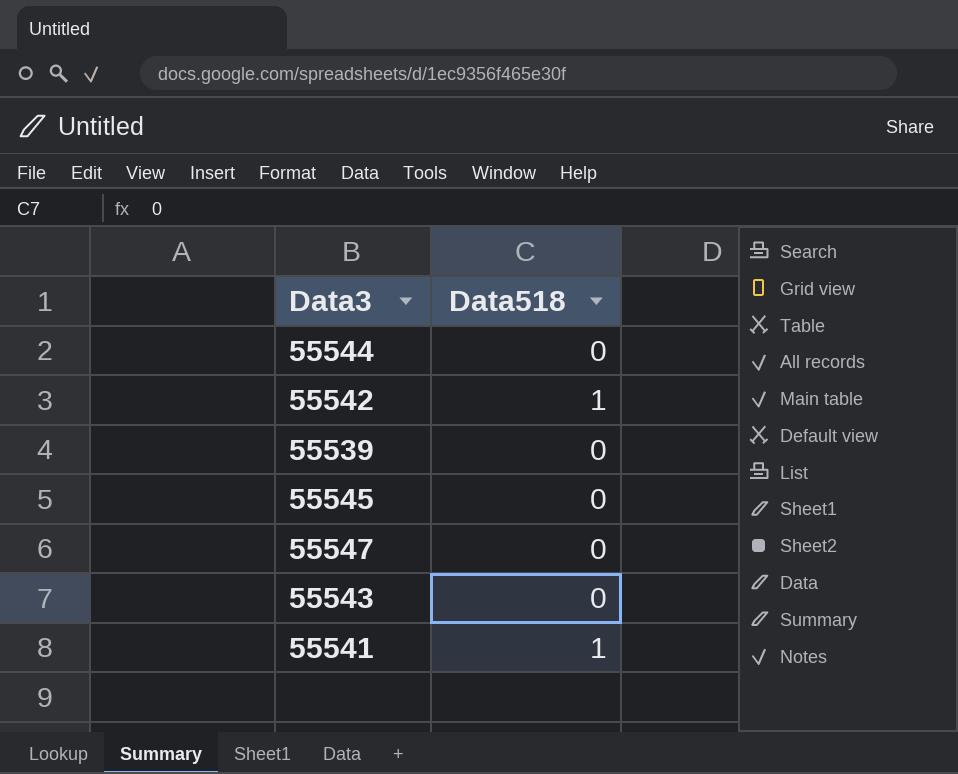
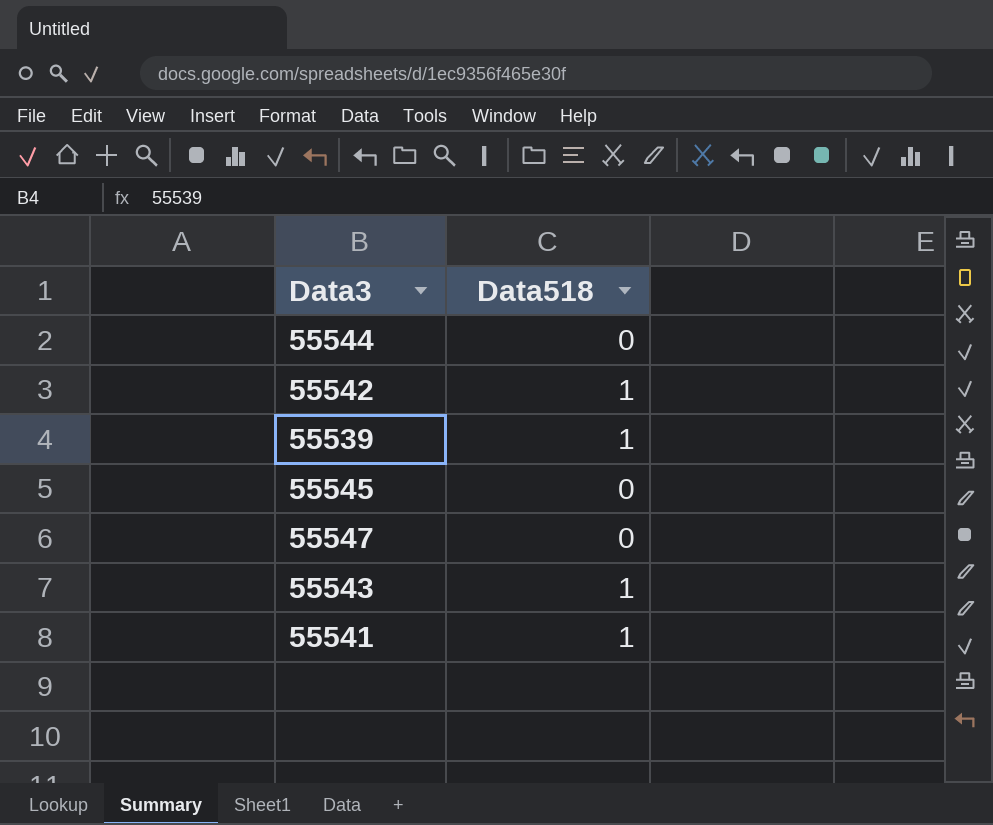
55539 | Data518: 0 -> 1
55543 | Data518: 0 -> 1

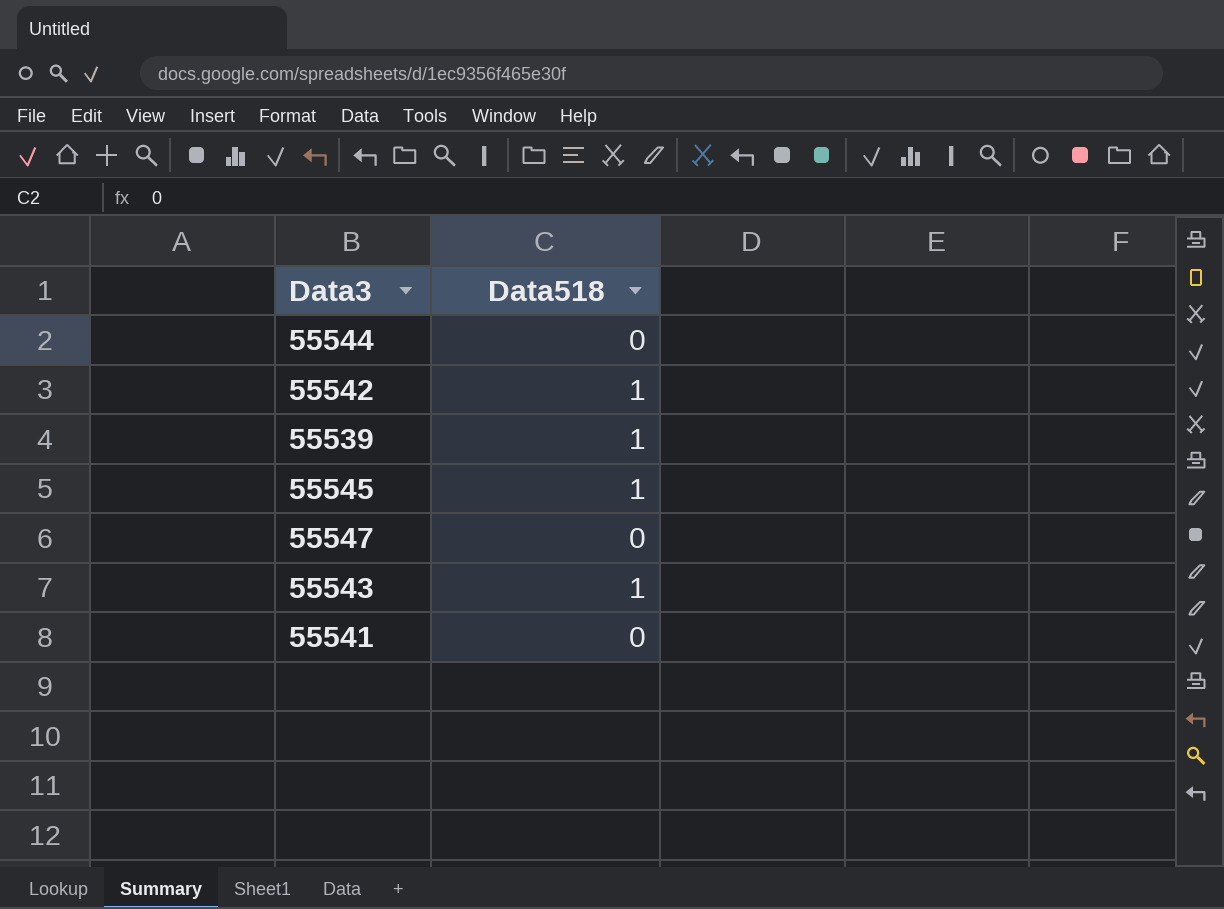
55545 | Data518: 0 -> 1
55541 | Data518: 1 -> 0

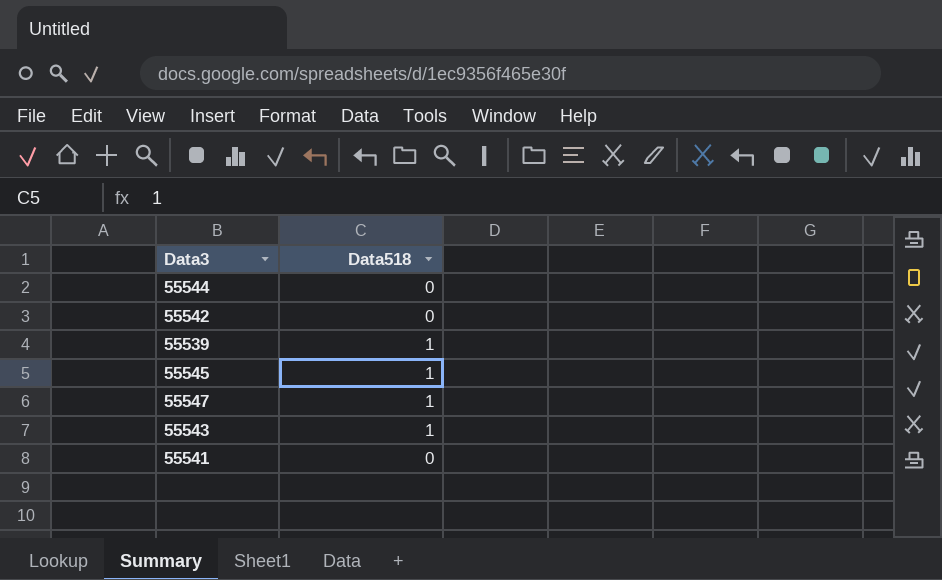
55542 | Data518: 1 -> 0
55547 | Data518: 0 -> 1

